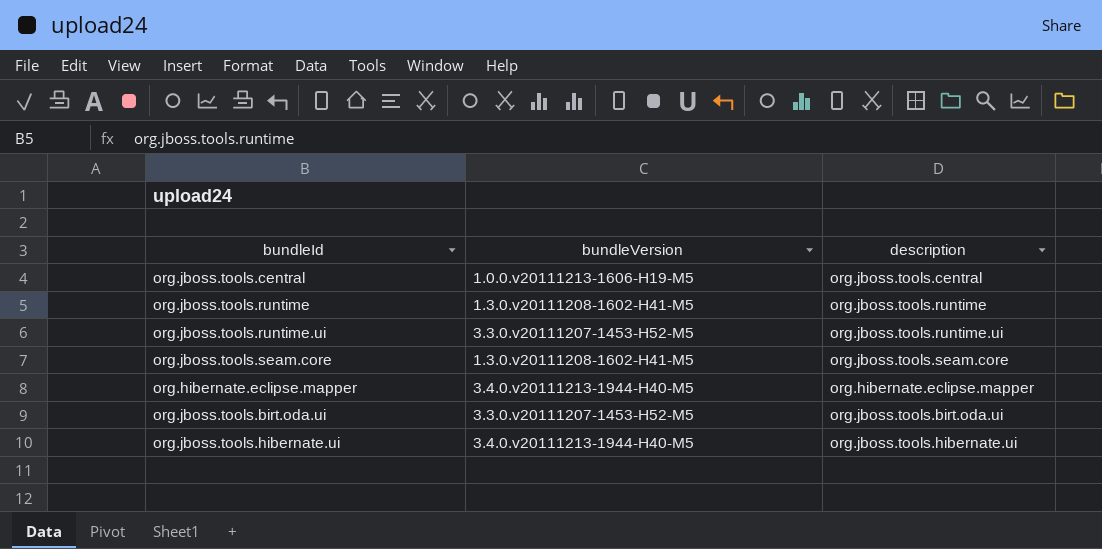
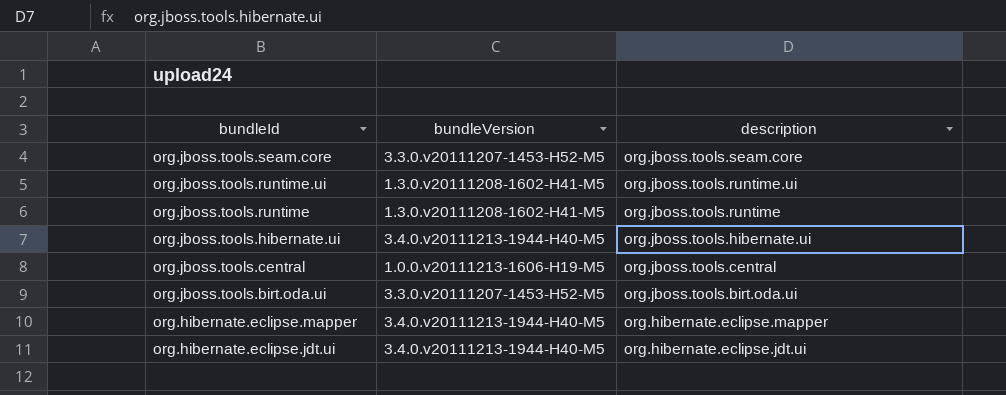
row order: none -> bundleId descending
org.jboss.tools.seam.core | bundleVersion: 1.3.0.v20111208-1602-H41-M5 -> 3.3.0.v20111207-1453-H52-M5
org.jboss.tools.runtime.ui | bundleVersion: 3.3.0.v20111207-1453-H52-M5 -> 1.3.0.v20111208-1602-H41-M5
row org.hibernate.eclipse.jdt.ui: none -> 3.4.0.v20111213-1944-H40-M5 | org.hibernate.eclipse.jdt.ui

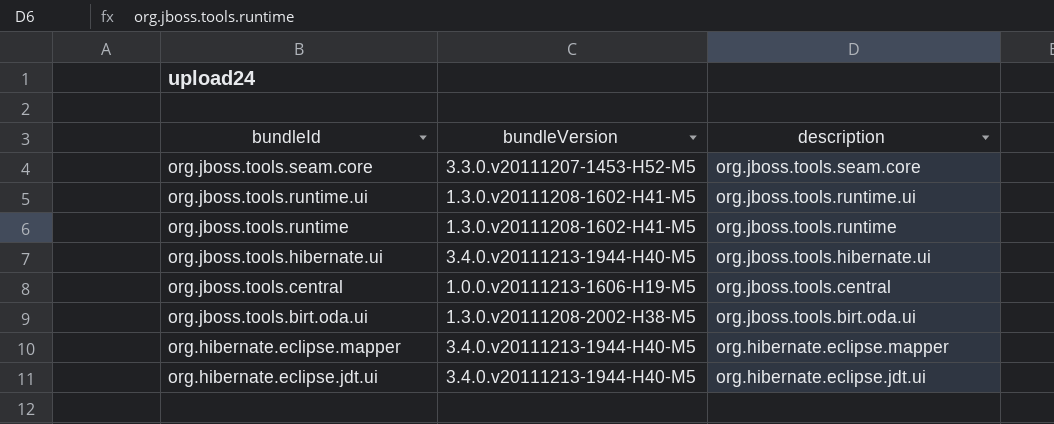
org.jboss.tools.birt.oda.ui | bundleVersion: 3.3.0.v20111207-1453-H52-M5 -> 1.3.0.v20111208-2002-H38-M5

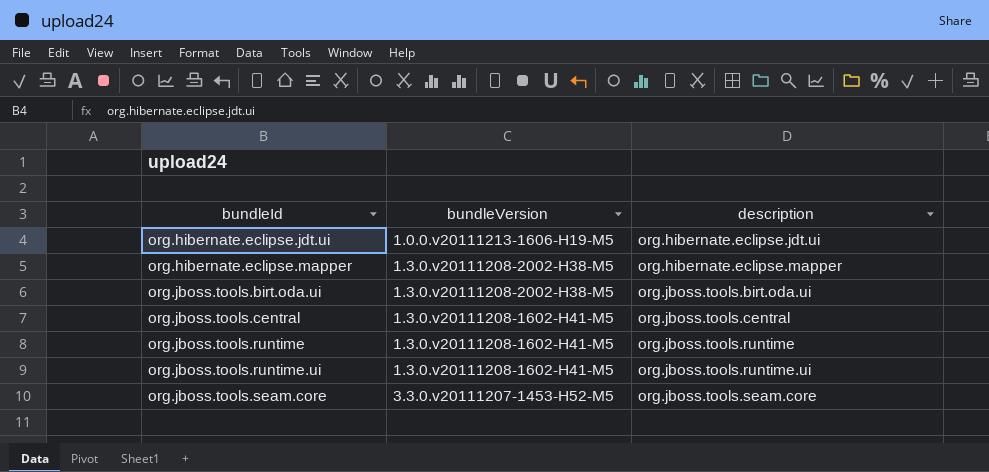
row order: bundleId descending -> bundleId ascending
row org.jboss.tools.hibernate.ui: 3.4.0.v20111213-1944-H40-M5 | org.jboss.tools.hibernate.ui -> none
org.hibernate.eclipse.jdt.ui | bundleVersion: 3.4.0.v20111213-1944-H40-M5 -> 1.0.0.v20111213-1606-H19-M5
org.hibernate.eclipse.mapper | bundleVersion: 3.4.0.v20111213-1944-H40-M5 -> 1.3.0.v20111208-2002-H38-M5
org.jboss.tools.central | bundleVersion: 1.0.0.v20111213-1606-H19-M5 -> 1.3.0.v20111208-1602-H41-M5

